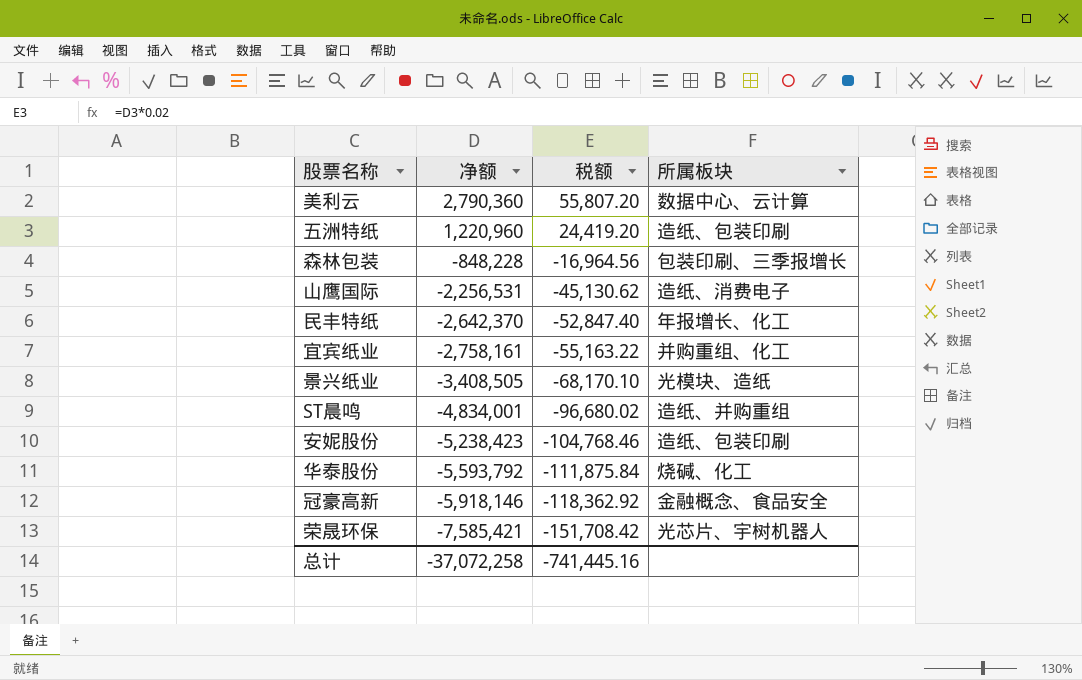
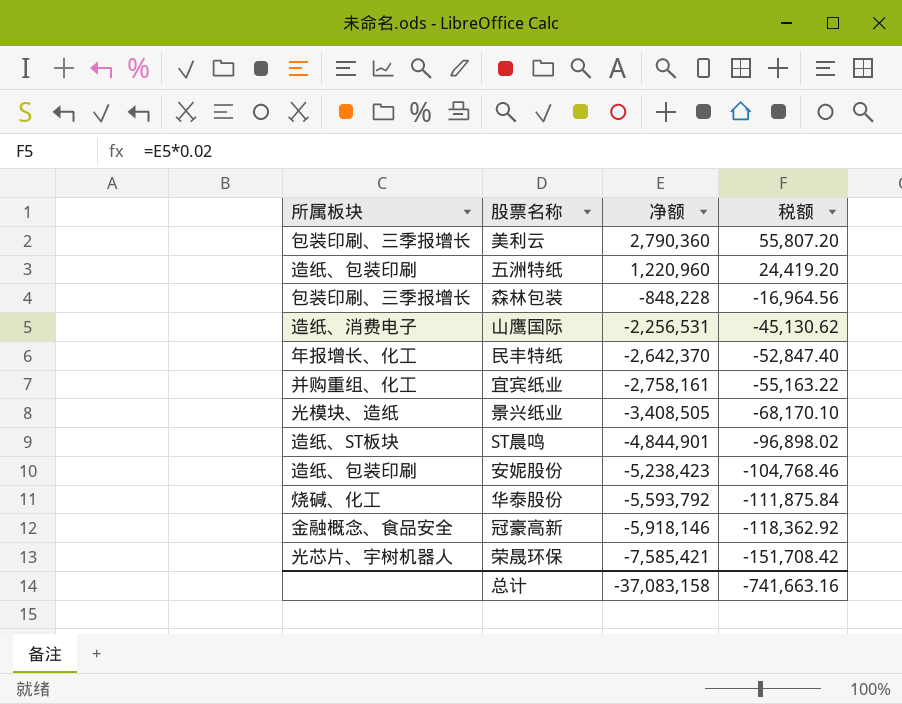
column 所属板块 | position: 4 -> 1
美利云 | 所属板块: 数据中心、云计算 -> 包装印刷、三季报增长
ST晨鸣 | 所属板块: 造纸、并购重组 -> 造纸、ST板块
ST晨鸣 | 净额: -4,834,001 -> -4,844,901
ST晨鸣 | 税额: -96,680.02 -> -96,898.02
总计 | 净额: -37,072,258 -> -37,083,158
总计 | 税额: -741,445.16 -> -741,663.16

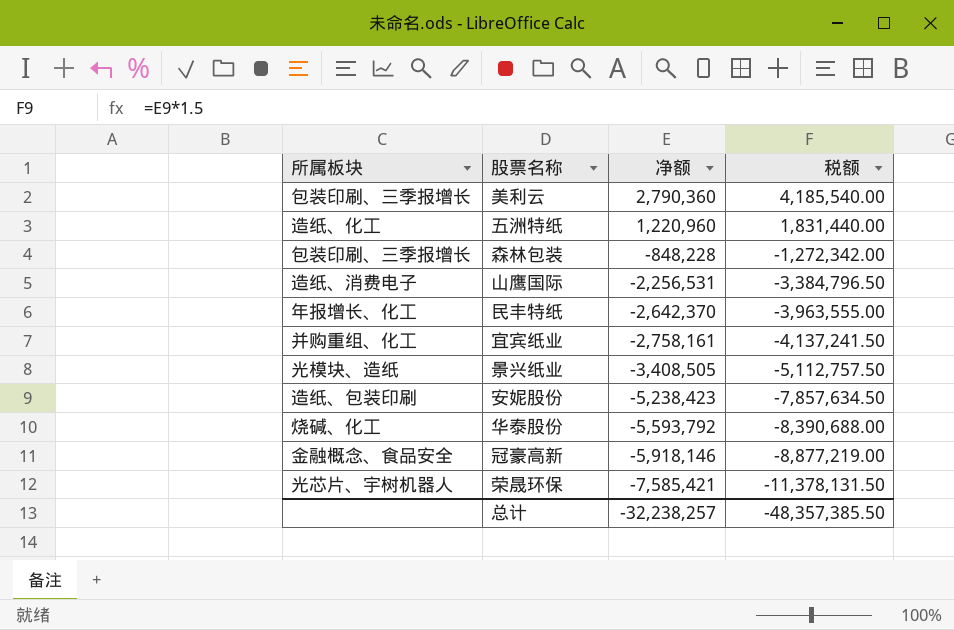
column 税额 | formula: [净额] * 0.02 -> [净额] * 1.5
row ST晨鸣: 造纸、ST板块 | -4,844,901 | -96,898.02 -> none
五洲特纸 | 所属板块: 造纸、包装印刷 -> 造纸、化工
总计 | 净额: -37,083,158 -> -32,238,257
总计 | 税额: -741,663.16 -> -48,357,385.50

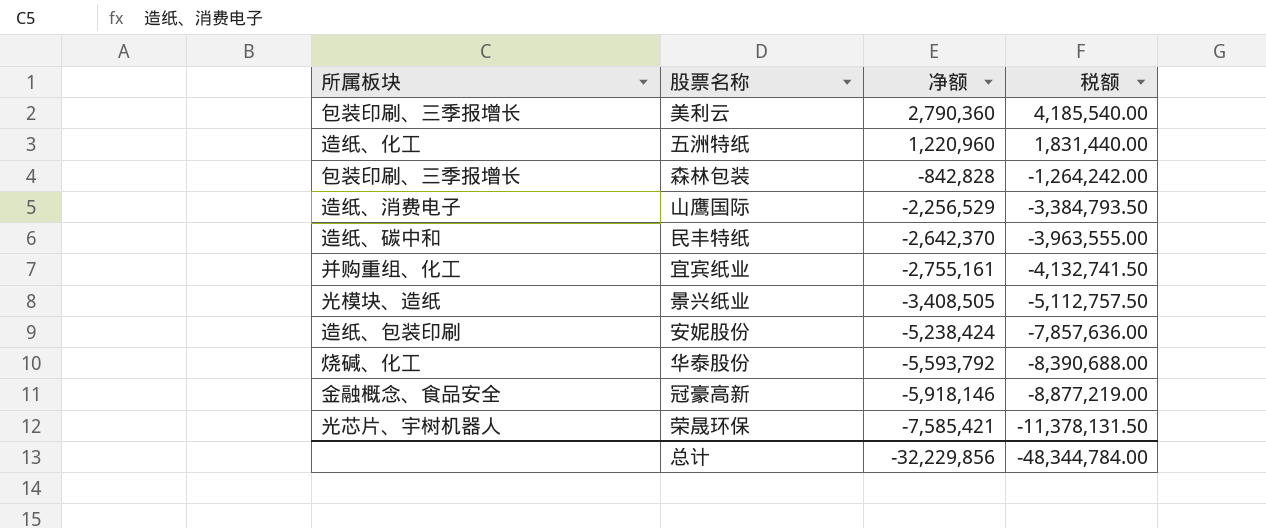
森林包装 | 净额: -848,228 -> -842,828
森林包装 | 税额: -1,272,342.00 -> -1,264,242.00
山鹰国际 | 净额: -2,256,531 -> -2,256,529
山鹰国际 | 税额: -3,384,796.50 -> -3,384,793.50
民丰特纸 | 所属板块: 年报增长、化工 -> 造纸、碳中和
宜宾纸业 | 净额: -2,758,161 -> -2,755,161
宜宾纸业 | 税额: -4,137,241.50 -> -4,132,741.50
安妮股份 | 净额: -5,238,423 -> -5,238,424
安妮股份 | 税额: -7,857,634.50 -> -7,857,636.00
总计 | 净额: -32,238,257 -> -32,229,856
总计 | 税额: -48,357,385.50 -> -48,344,784.00

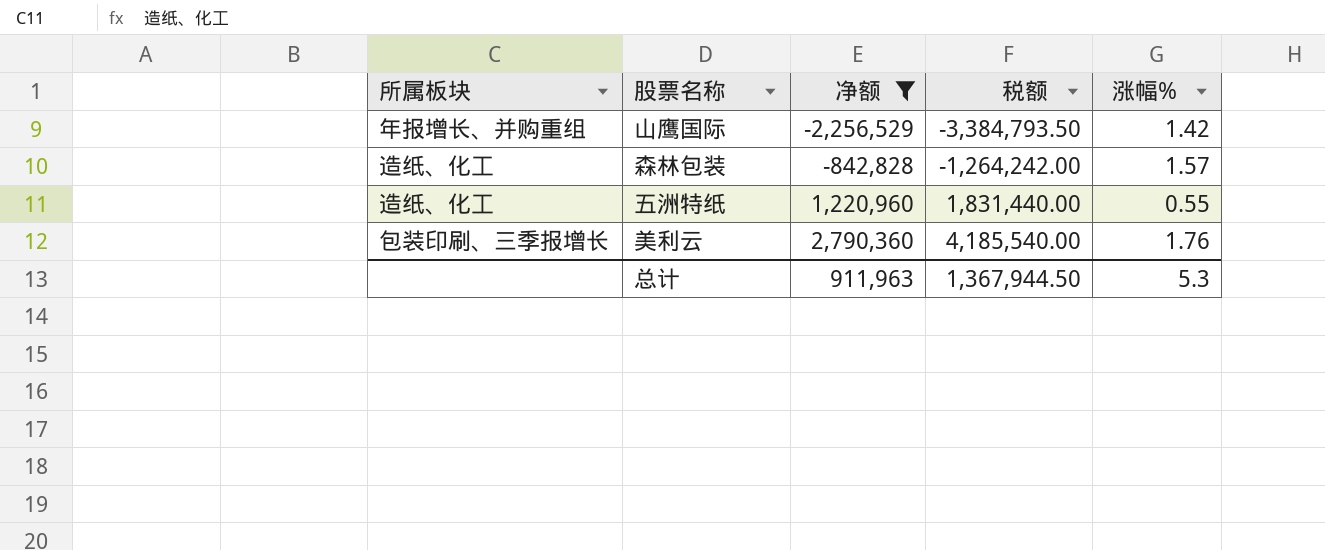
filter: none -> 净额 >= -2,256,529
row order: 净额 descending -> 净额 ascending
column 涨幅% | position: none -> 5
山鹰国际 | 所属板块: 造纸、消费电子 -> 年报增长、并购重组
森林包装 | 所属板块: 包装印刷、三季报增长 -> 造纸、化工
总计 | 净额: -32,229,856 -> 911,963
总计 | 税额: -48,344,784.00 -> 1,367,944.50

